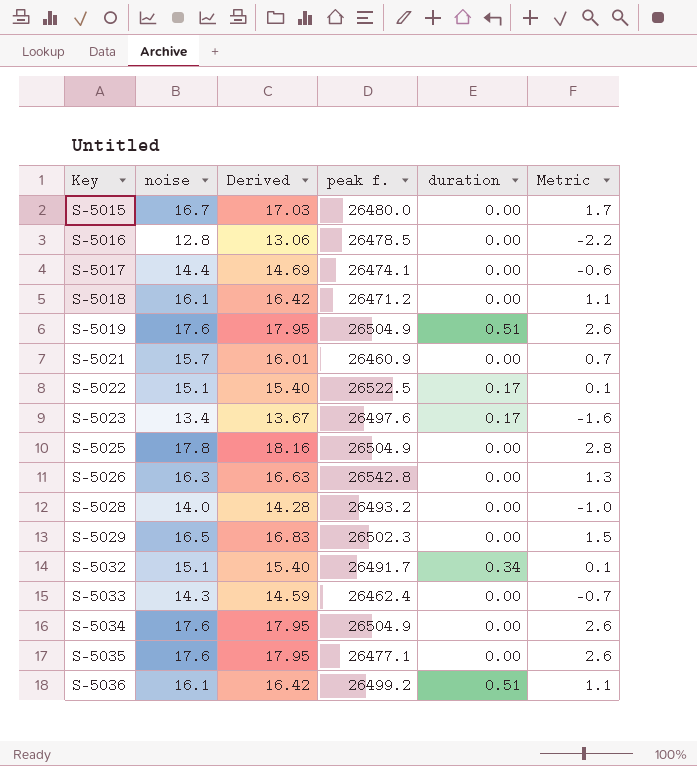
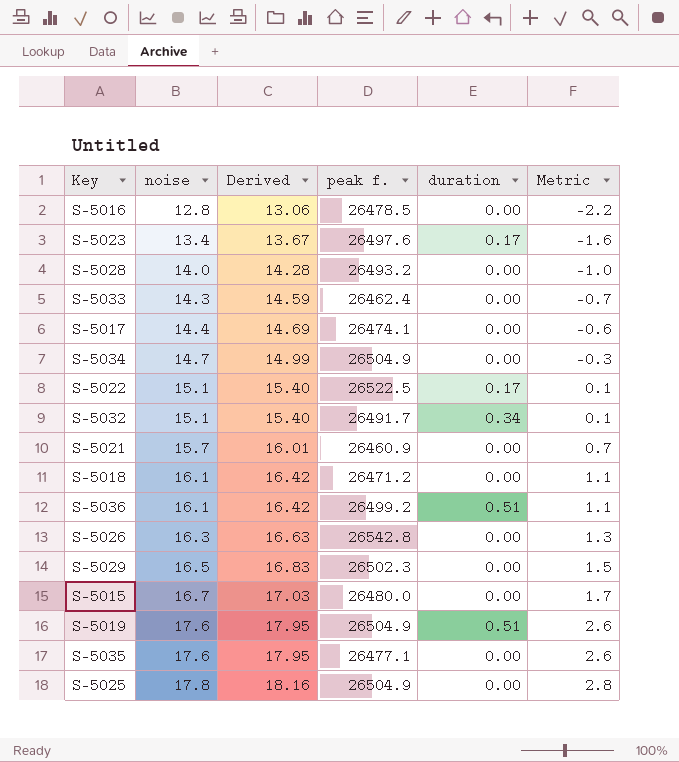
row order: Key ascending -> noise ascending
S-5034 | noise: 17.6 -> 14.7
S-5034 | Derived: 17.95 -> 14.99
S-5034 | Metric: 2.6 -> -0.3

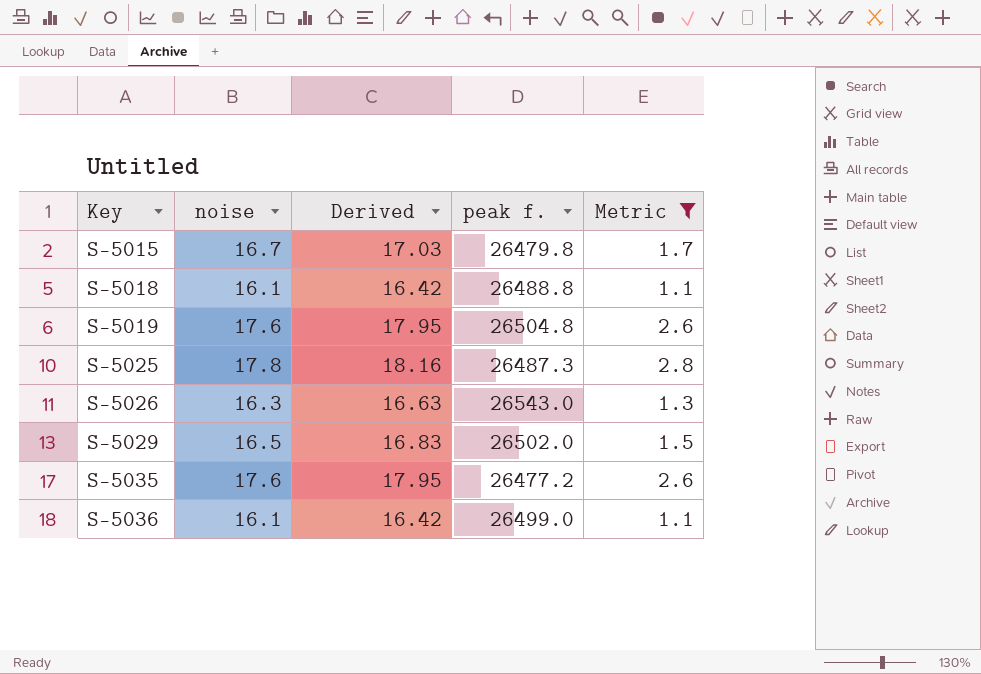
filter: none -> Metric >= 1.1
row order: noise ascending -> Key ascending
column duration | position: 5 -> none
S-5015 | peak f.: 26480.0 -> 26479.8
S-5018 | peak f.: 26471.2 -> 26488.8
S-5019 | peak f.: 26504.9 -> 26504.8
S-5025 | peak f.: 26504.9 -> 26487.3
S-5026 | peak f.: 26542.8 -> 26543.0
S-5029 | peak f.: 26502.3 -> 26502.0
S-5035 | peak f.: 26477.1 -> 26477.2
S-5036 | peak f.: 26499.2 -> 26499.0

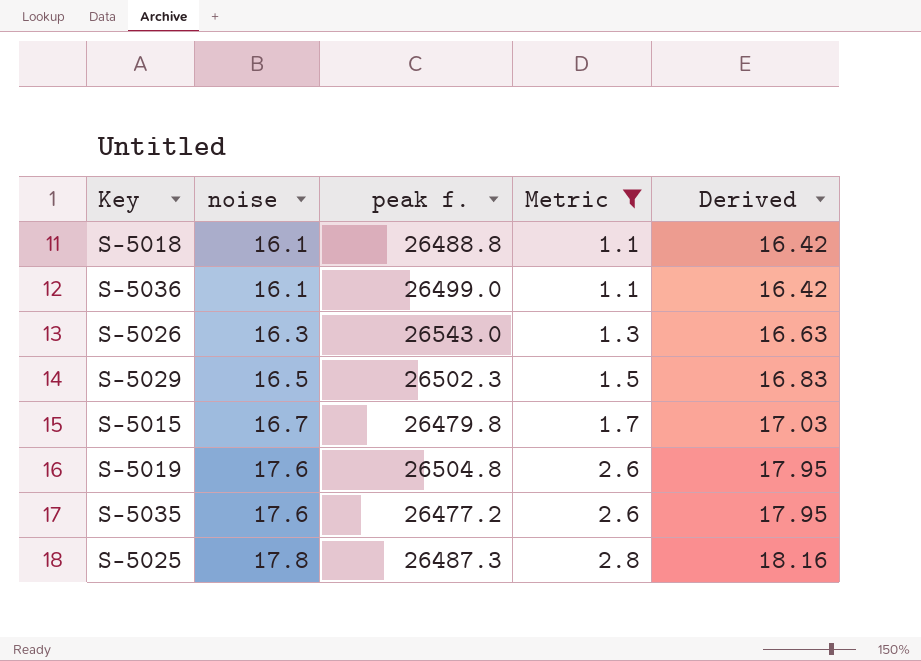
row order: Key ascending -> noise ascending
column Derived | position: 3 -> 5
S-5029 | peak f.: 26502.0 -> 26502.3

